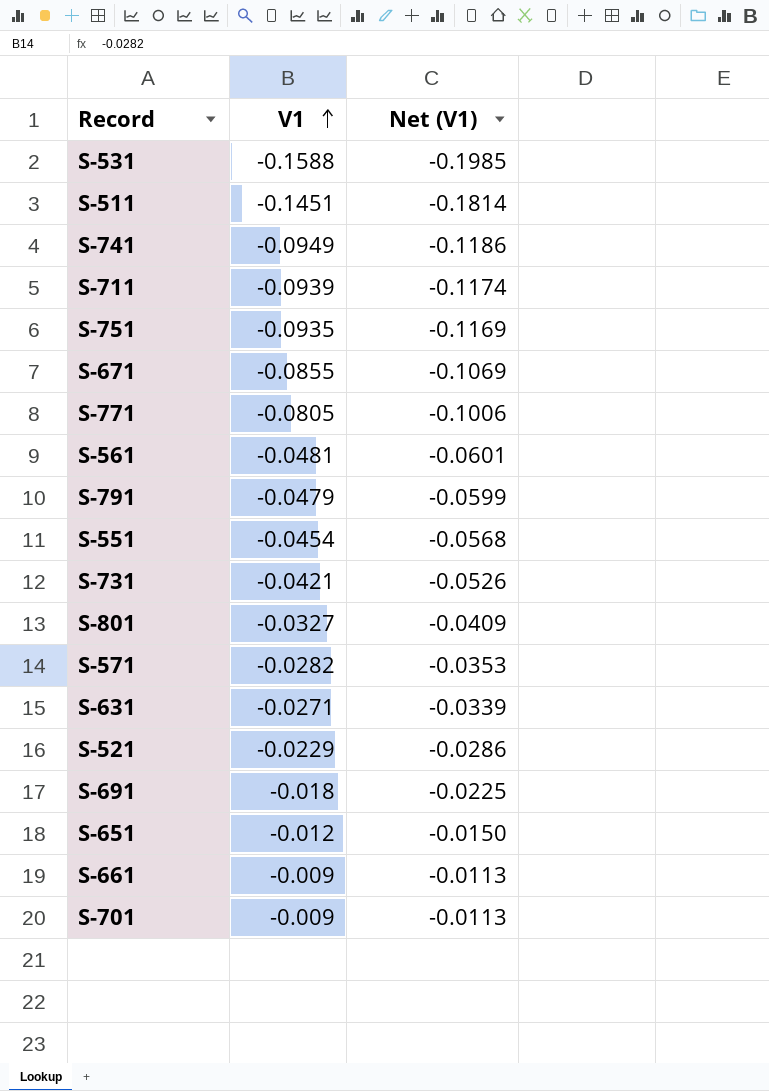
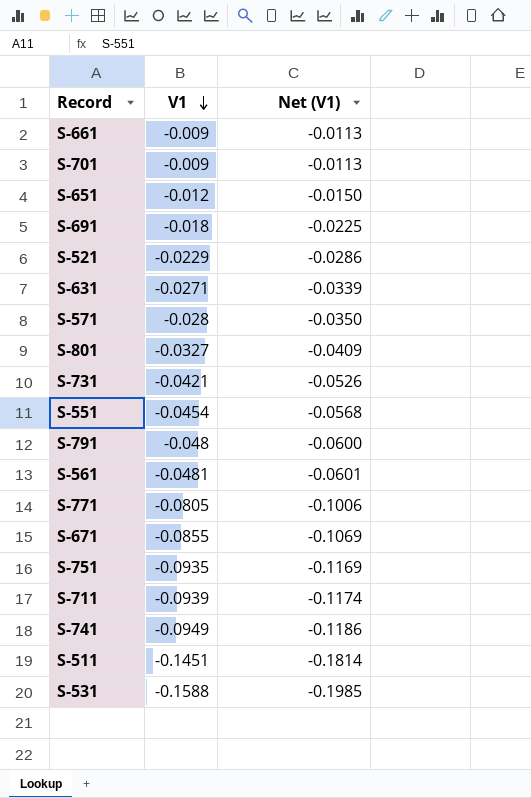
row order: V1 ascending -> V1 descending
S-571 | V1: -0.0282 -> -0.028
S-571 | Net (V1): -0.0353 -> -0.0350
S-791 | V1: -0.0479 -> -0.048
S-791 | Net (V1): -0.0599 -> -0.0600

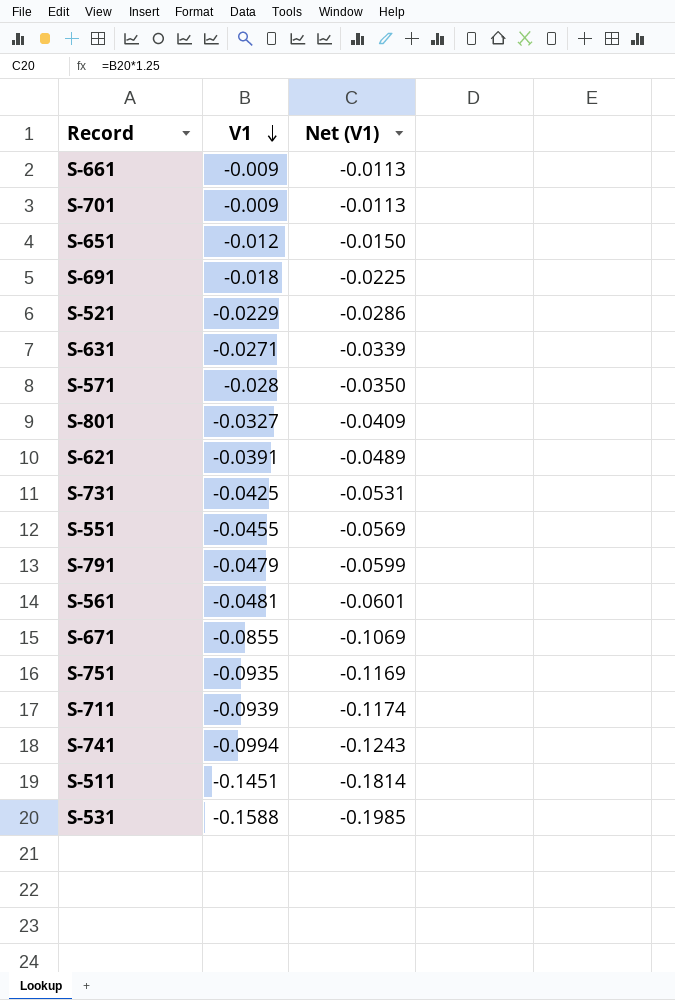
row S-771: -0.0805 | -0.1006 -> none
row S-621: none -> -0.0391 | -0.0489
S-731 | V1: -0.0421 -> -0.0425
S-731 | Net (V1): -0.0526 -> -0.0531
S-551 | V1: -0.0454 -> -0.0455
S-551 | Net (V1): -0.0568 -> -0.0569
S-791 | V1: -0.048 -> -0.0479
S-791 | Net (V1): -0.0600 -> -0.0599
S-741 | V1: -0.0949 -> -0.0994
S-741 | Net (V1): -0.1186 -> -0.1243

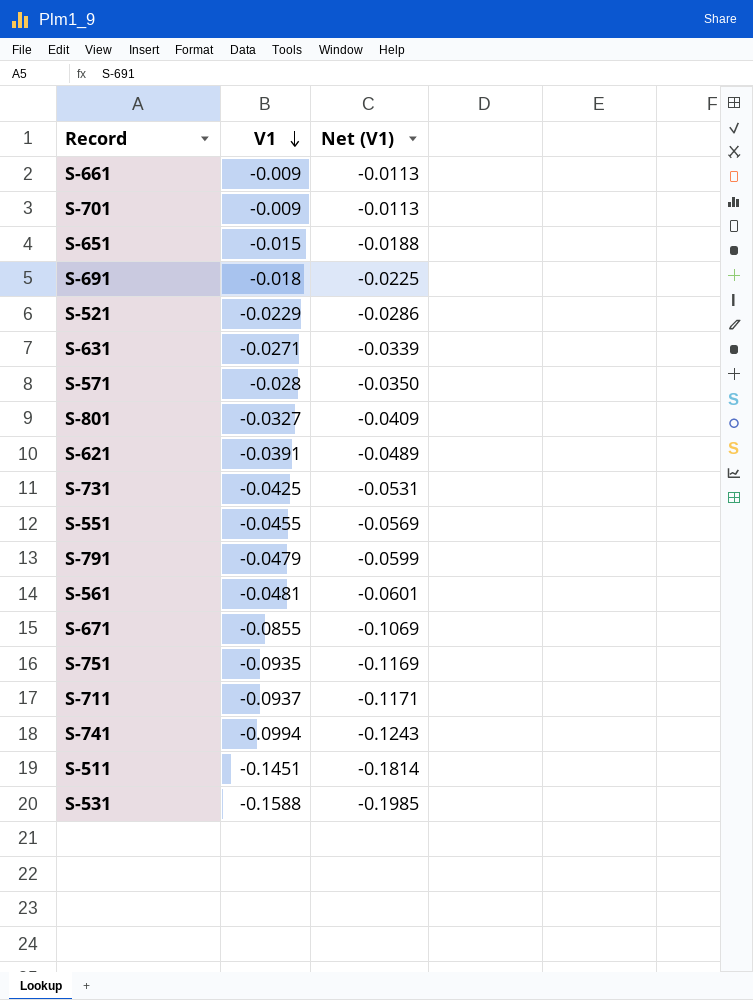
S-651 | V1: -0.012 -> -0.015
S-651 | Net (V1): -0.0150 -> -0.0188
S-711 | V1: -0.0939 -> -0.0937
S-711 | Net (V1): -0.1174 -> -0.1171

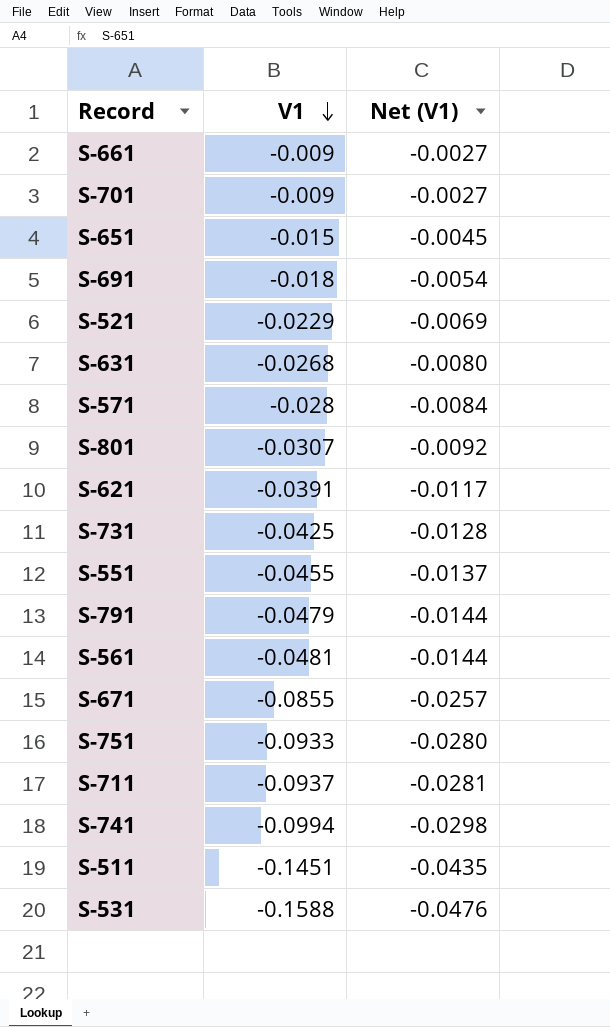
column Net (V1) | formula: [V1] * 1.25 -> [V1] * 0.3
S-631 | V1: -0.0271 -> -0.0268
S-801 | V1: -0.0327 -> -0.0307
S-751 | V1: -0.0935 -> -0.0933

